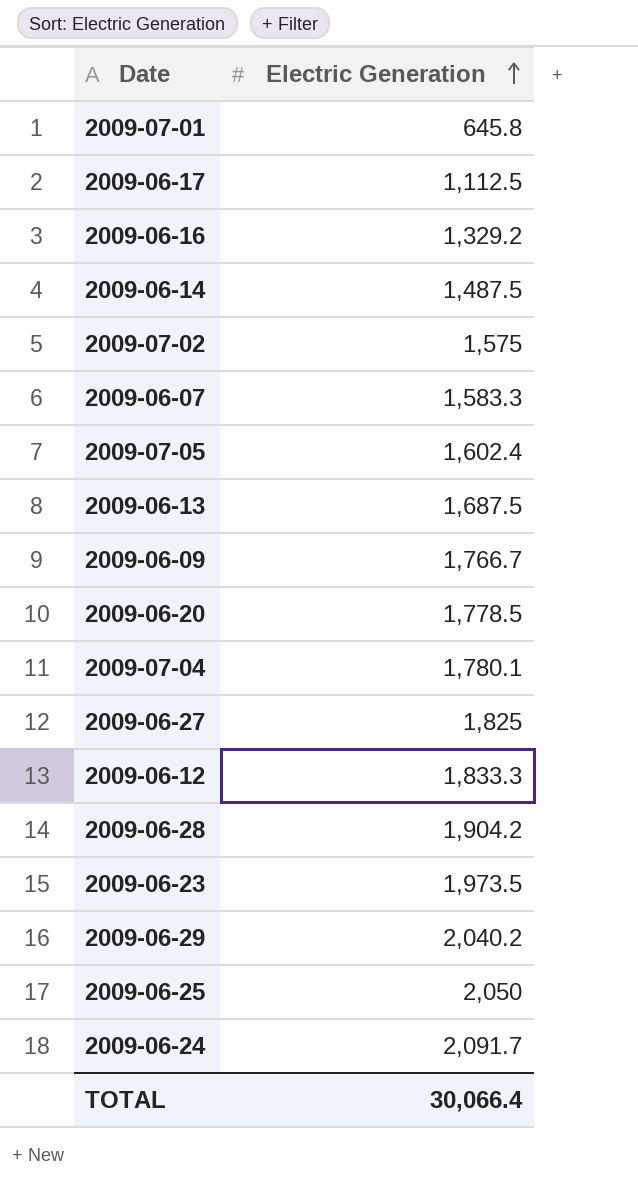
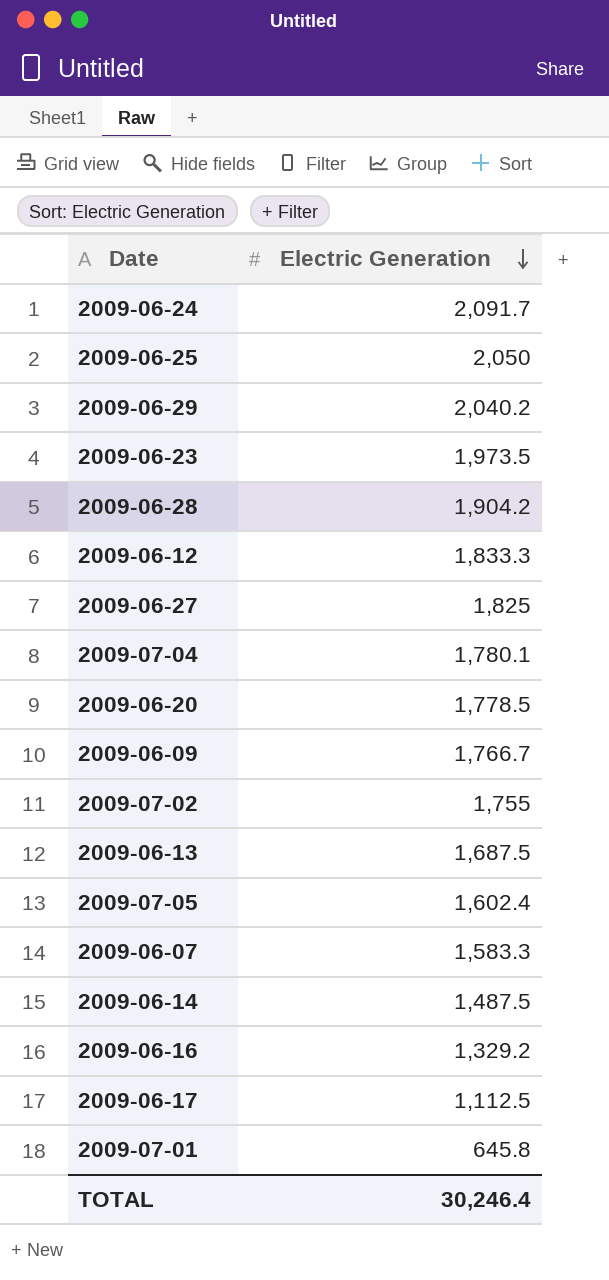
row order: Electric Generation ascending -> Electric Generation descending
2009-07-02 | Electric Generation: 1,575 -> 1,755
TOTAL | Electric Generation: 30,066.4 -> 30,246.4

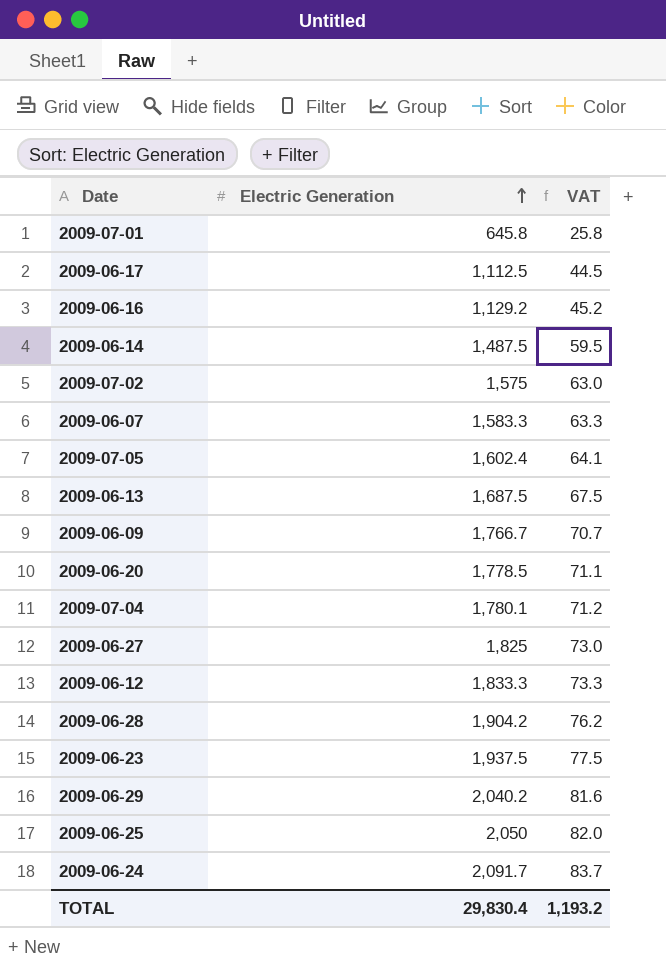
row order: Electric Generation descending -> Electric Generation ascending
column VAT | formula: none -> [Electric Generation] * 0.04
2009-06-16 | Electric Generation: 1,329.2 -> 1,129.2
2009-07-02 | Electric Generation: 1,755 -> 1,575
2009-06-23 | Electric Generation: 1,973.5 -> 1,937.5
TOTAL | Electric Generation: 30,246.4 -> 29,830.4

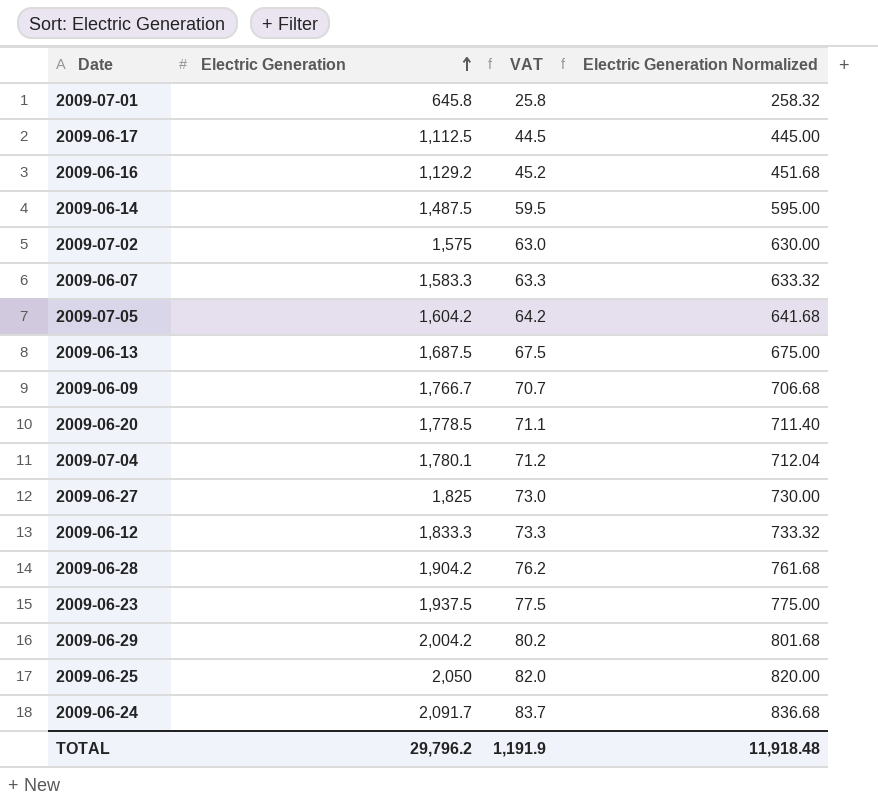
column Electric Generation Normalized | formula: none -> [Electric Generation] * 0.4
2009-07-05 | Electric Generation: 1,602.4 -> 1,604.2
2009-07-05 | VAT: 64.1 -> 64.2
2009-06-29 | Electric Generation: 2,040.2 -> 2,004.2
2009-06-29 | VAT: 81.6 -> 80.2
TOTAL | Electric Generation: 29,830.4 -> 29,796.2
TOTAL | VAT: 1,193.2 -> 1,191.9

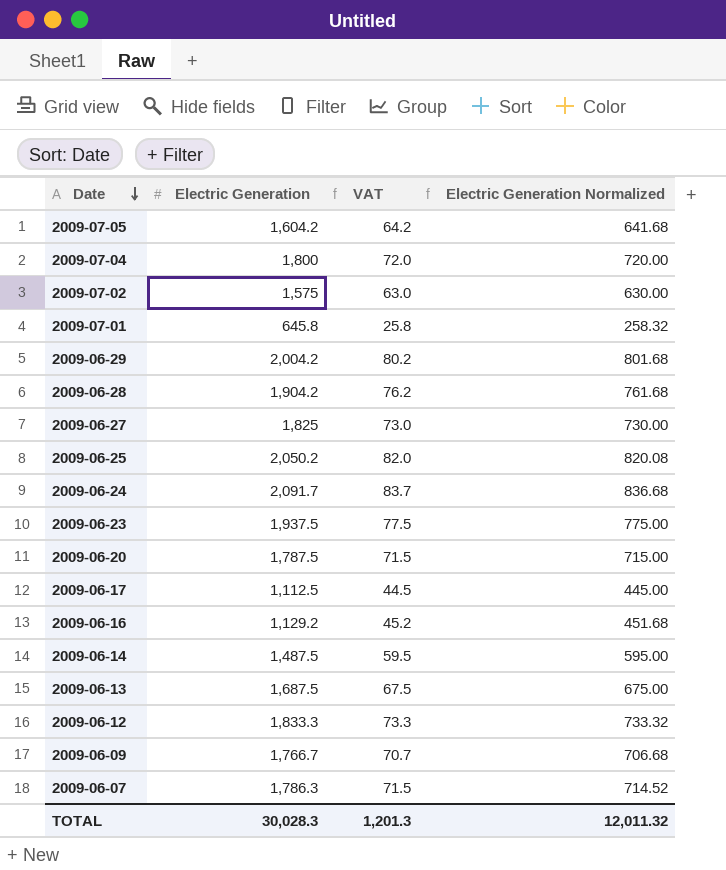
row order: Electric Generation ascending -> Date descending
2009-07-04 | Electric Generation: 1,780.1 -> 1,800
2009-07-04 | VAT: 71.2 -> 72.0
2009-07-04 | Electric Generation Normalized: 712.04 -> 720.00
2009-06-25 | Electric Generation: 2,050 -> 2,050.2
2009-06-25 | Electric Generation Normalized: 820.00 -> 820.08
2009-06-20 | Electric Generation: 1,778.5 -> 1,787.5
2009-06-20 | VAT: 71.1 -> 71.5
2009-06-20 | Electric Generation Normalized: 711.40 -> 715.00
2009-06-07 | Electric Generation: 1,583.3 -> 1,786.3
2009-06-07 | VAT: 63.3 -> 71.5
2009-06-07 | Electric Generation Normalized: 633.32 -> 714.52
TOTAL | Electric Generation: 29,796.2 -> 30,028.3
TOTAL | VAT: 1,191.9 -> 1,201.3
TOTAL | Electric Generation Normalized: 11,918.48 -> 12,011.32

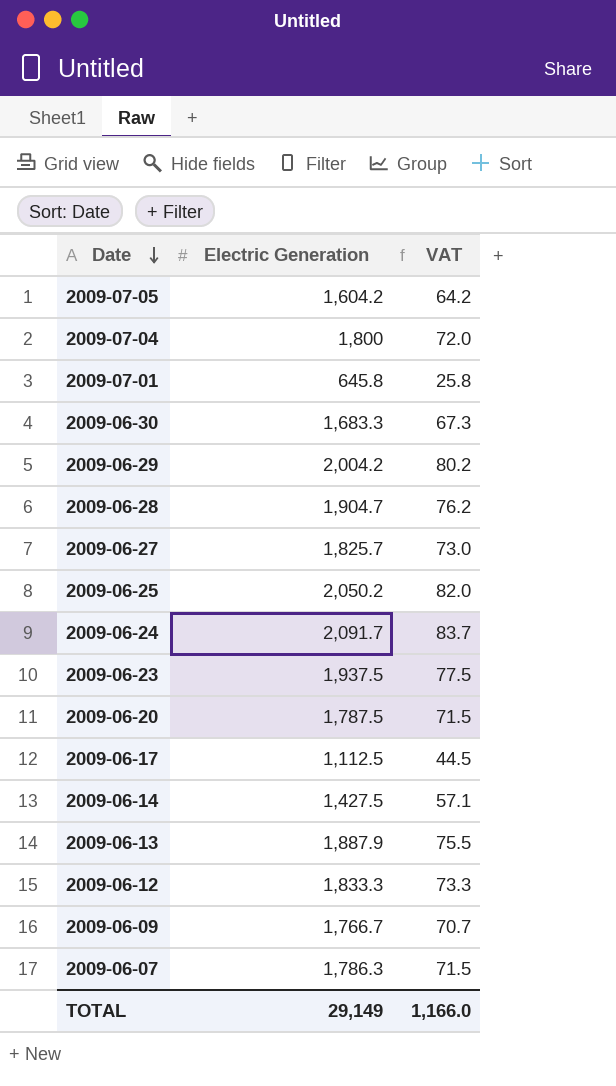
column Electric Generation Normalized | formula: [Electric Generation] * 0.4 -> none
row 2009-07-02: 1,575 | 63.0 | 630.00 -> none
row 2009-06-16: 1,129.2 | 45.2 | 451.68 -> none
row 2009-06-30: none -> 1,683.3 | 67.3
2009-06-28 | Electric Generation: 1,904.2 -> 1,904.7
2009-06-27 | Electric Generation: 1,825 -> 1,825.7
2009-06-14 | Electric Generation: 1,487.5 -> 1,427.5
2009-06-14 | VAT: 59.5 -> 57.1
2009-06-13 | Electric Generation: 1,687.5 -> 1,887.9
2009-06-13 | VAT: 67.5 -> 75.5
TOTAL | Electric Generation: 30,028.3 -> 29,149
TOTAL | VAT: 1,201.3 -> 1,166.0

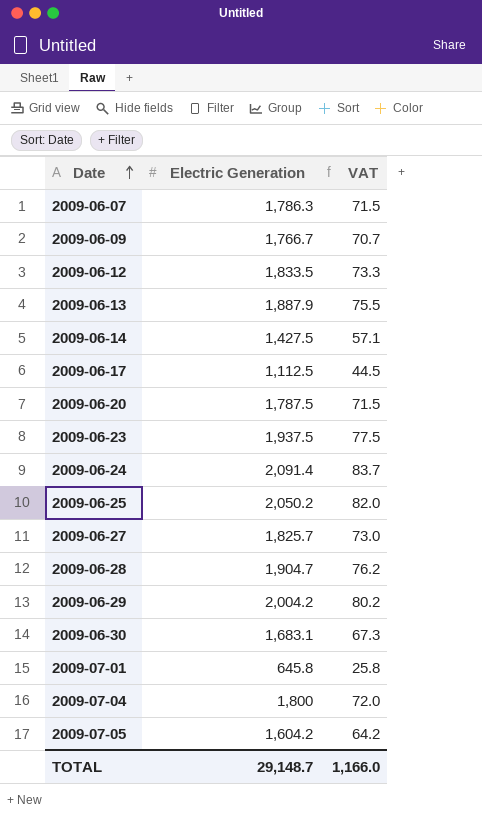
row order: Date descending -> Date ascending
2009-06-12 | Electric Generation: 1,833.3 -> 1,833.5
2009-06-24 | Electric Generation: 2,091.7 -> 2,091.4
2009-06-30 | Electric Generation: 1,683.3 -> 1,683.1
TOTAL | Electric Generation: 29,149 -> 29,148.7

